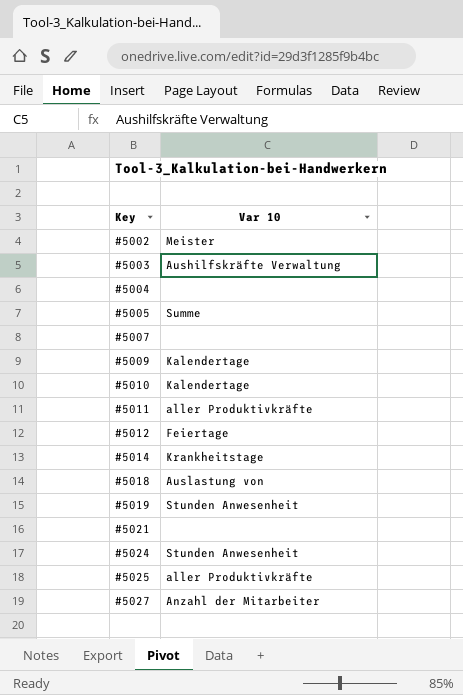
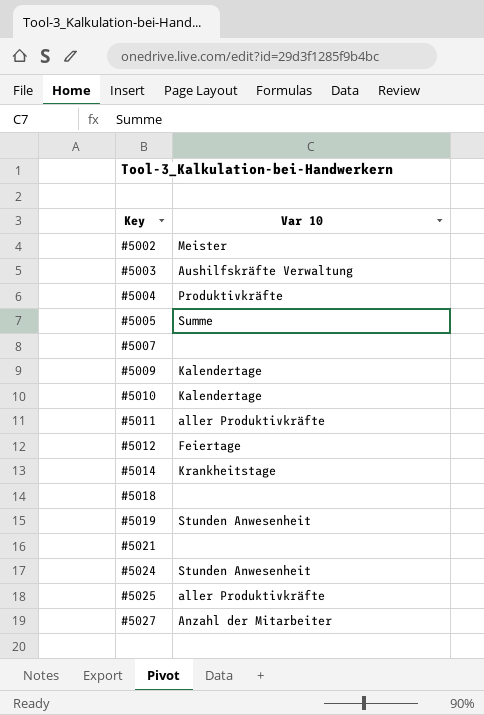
#5004 | Var 10: none -> Produktivkräfte
#5018 | Var 10: Auslastung von -> none

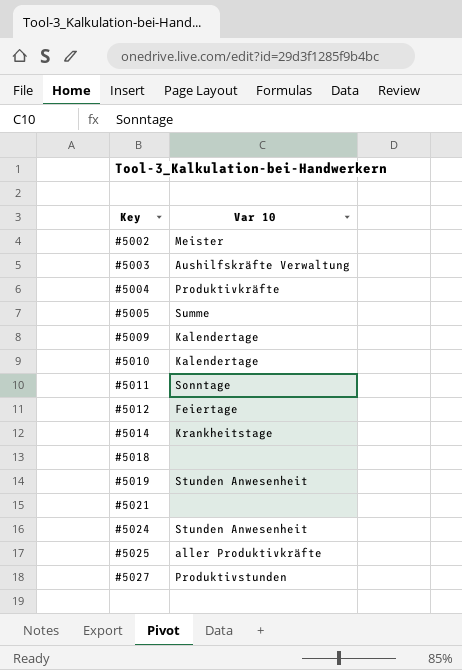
row #5007: none -> none
#5011 | Var 10: aller Produktivkräfte -> Sonntage
#5027 | Var 10: Anzahl der Mitarbeiter -> Produktivstunden

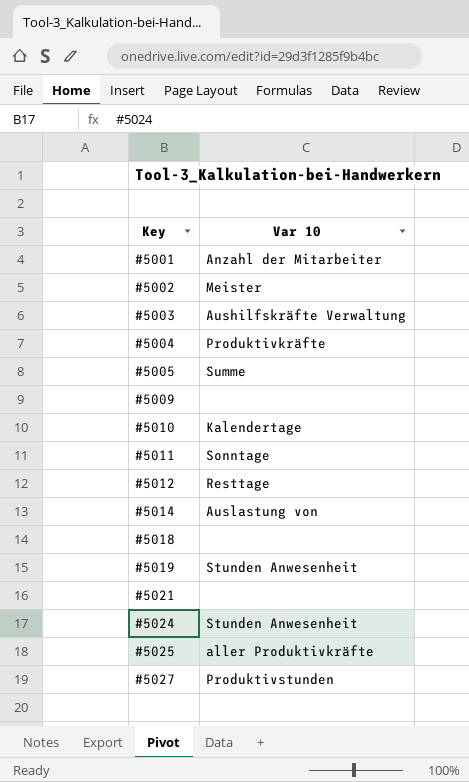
row #5001: none -> Anzahl der Mitarbeiter
#5009 | Var 10: Kalendertage -> none
#5012 | Var 10: Feiertage -> Resttage
#5014 | Var 10: Krankheitstage -> Auslastung von

